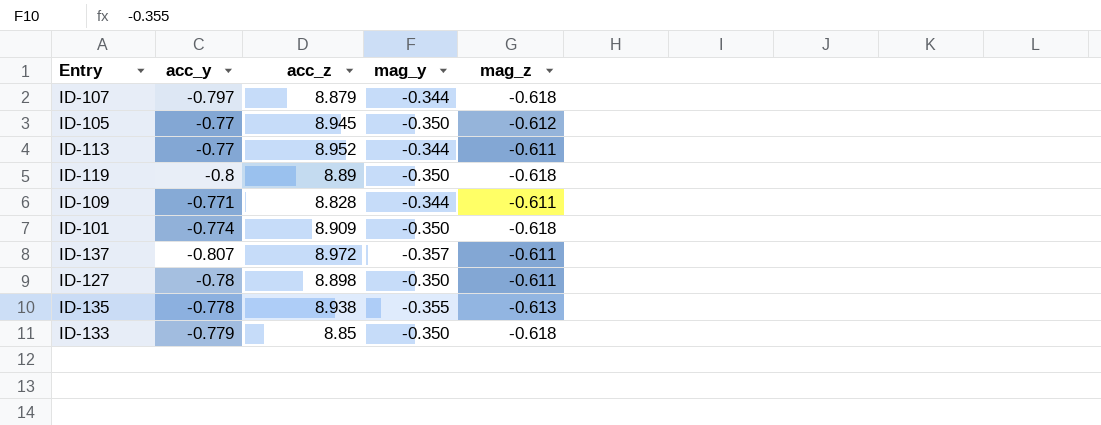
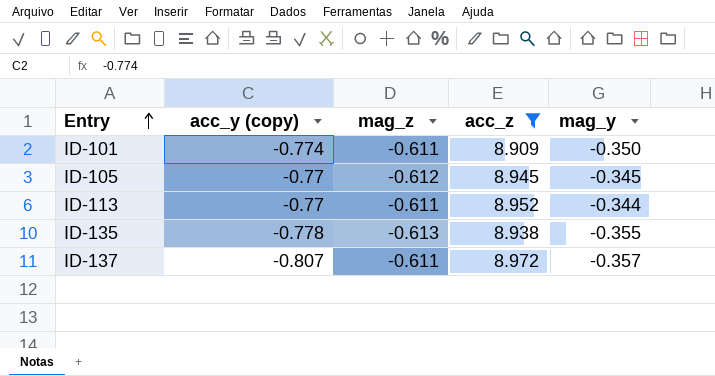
filter: none -> acc_z >= 8.909
row order: none -> Entry ascending
column name: acc_y -> acc_y (copy)
column mag_z | position: 5 -> 3
ID-101 | mag_z: -0.618 -> -0.611
ID-105 | mag_y: -0.350 -> -0.345

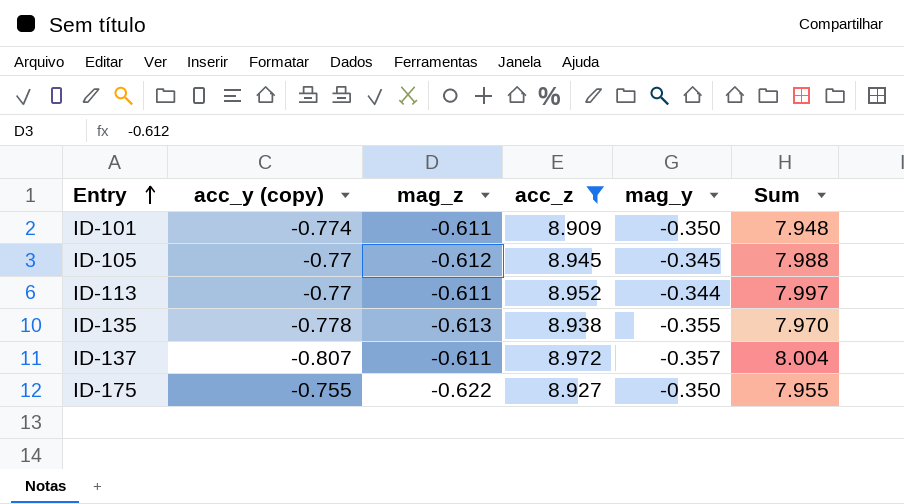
column Sum | formula: none -> [mag_z] + [acc_z] + [mag_y]
row ID-175: none -> -0.755 | -0.622 | 8.927 | -0.350 | 7.955

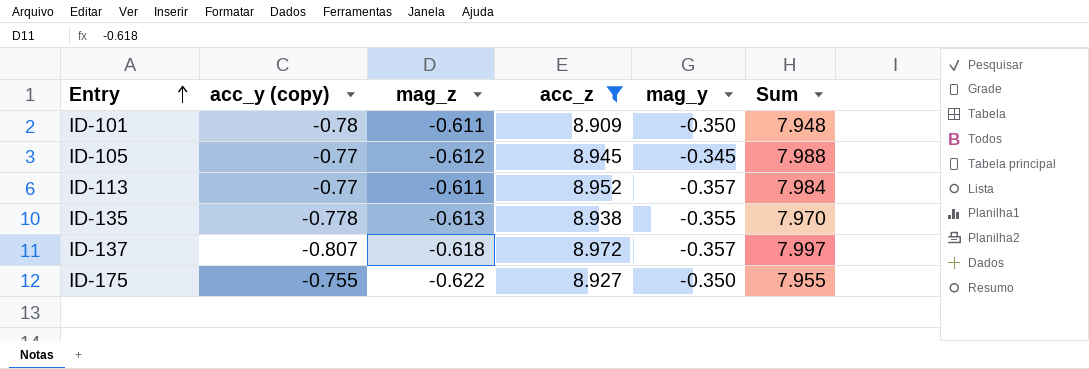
ID-101 | acc_y (copy): -0.774 -> -0.78
ID-113 | mag_y: -0.344 -> -0.357
ID-113 | Sum: 7.997 -> 7.984
ID-137 | mag_z: -0.611 -> -0.618
ID-137 | Sum: 8.004 -> 7.997

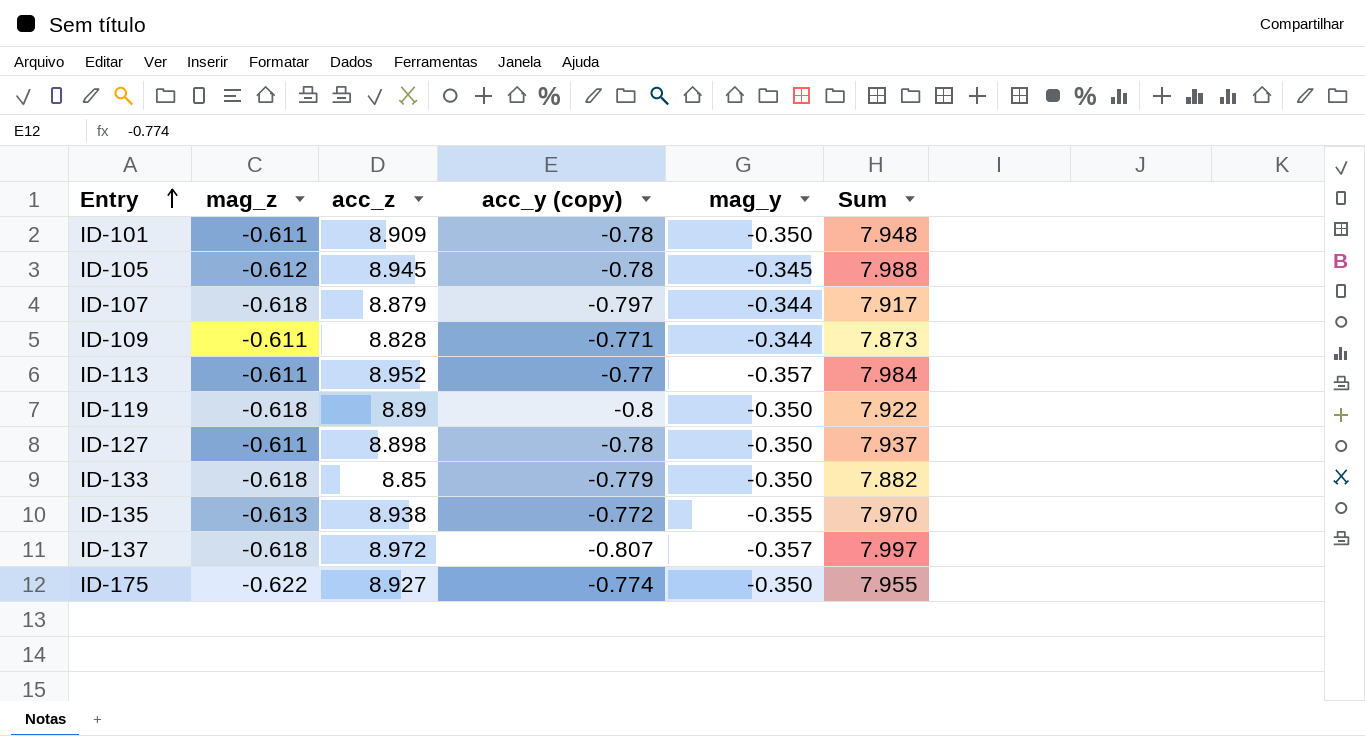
filter: acc_z >= 8.909 -> none
column acc_y (copy) | position: 2 -> 4
ID-105 | acc_y (copy): -0.77 -> -0.78
ID-135 | acc_y (copy): -0.778 -> -0.772
ID-175 | acc_y (copy): -0.755 -> -0.774

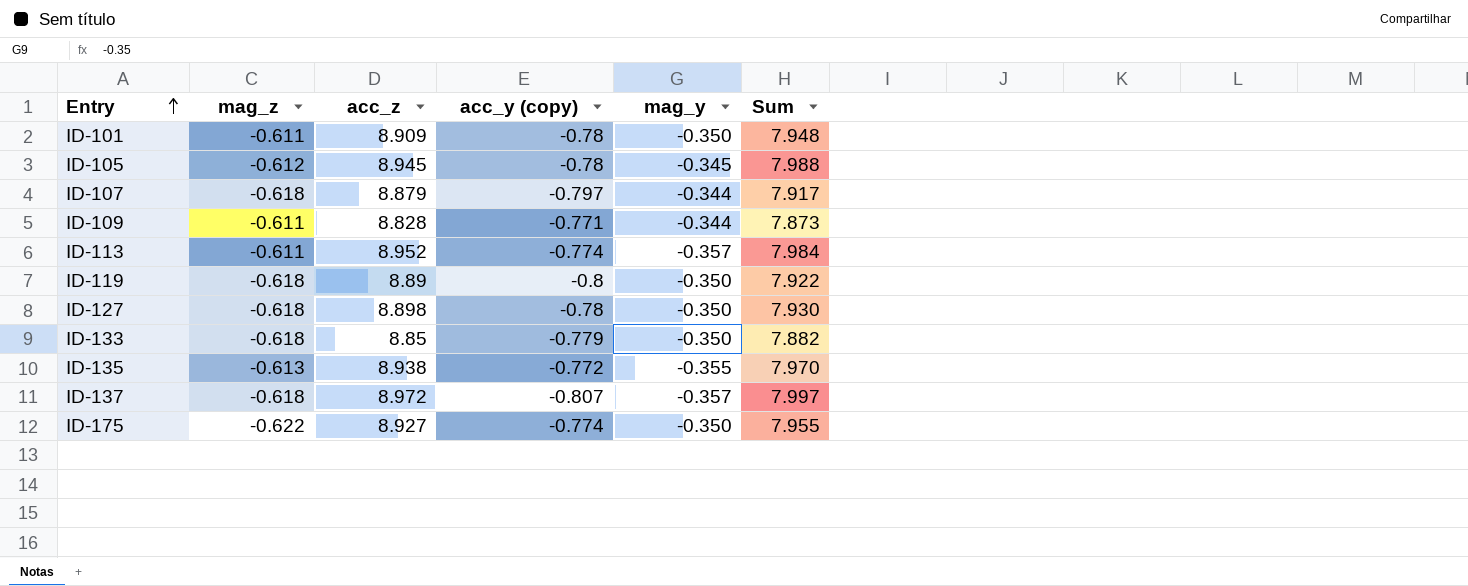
ID-113 | acc_y (copy): -0.77 -> -0.774
ID-127 | mag_z: -0.611 -> -0.618
ID-127 | Sum: 7.937 -> 7.930

